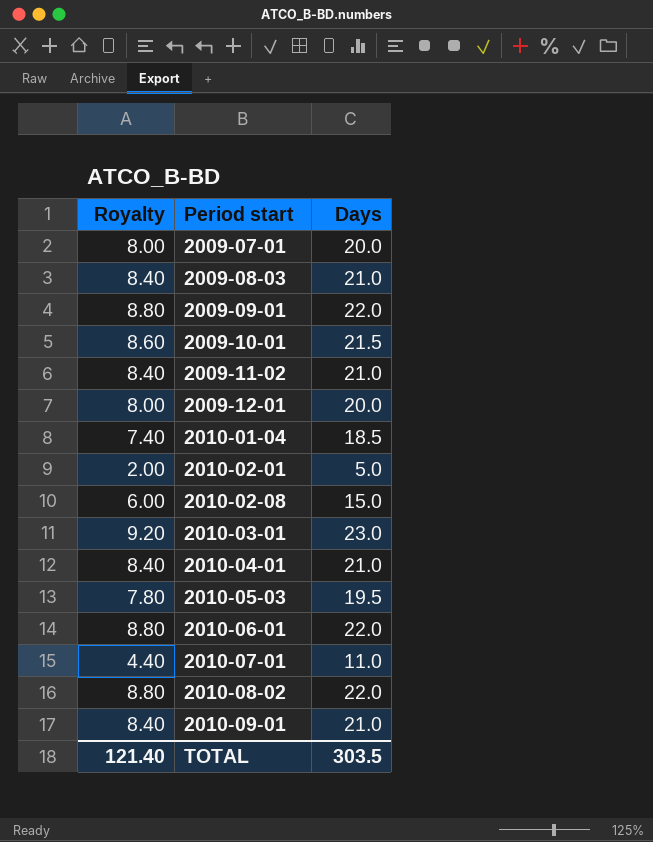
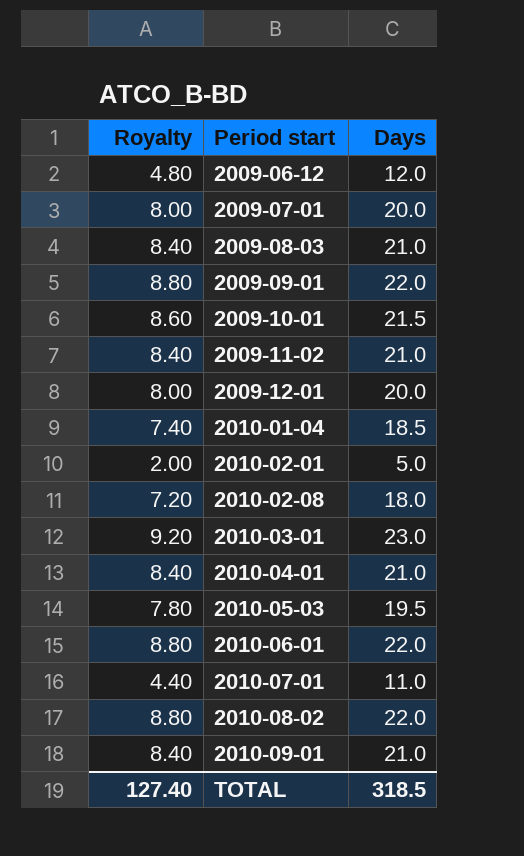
row 2009-06-12: none -> 4.80 | 12.0
2010-02-08 | Royalty: 6.00 -> 7.20
2010-02-08 | Days: 15.0 -> 18.0
TOTAL | Royalty: 121.40 -> 127.40
TOTAL | Days: 303.5 -> 318.5

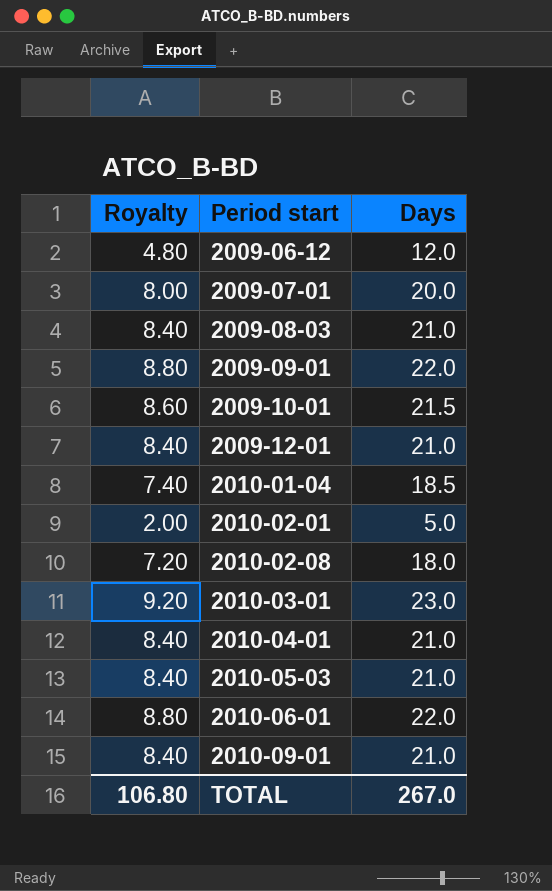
row 2009-11-02: 8.40 | 21.0 -> none
row 2010-07-01: 4.40 | 11.0 -> none
row 2010-08-02: 8.80 | 22.0 -> none
2009-12-01 | Royalty: 8.00 -> 8.40
2009-12-01 | Days: 20.0 -> 21.0
2010-05-03 | Royalty: 7.80 -> 8.40
2010-05-03 | Days: 19.5 -> 21.0
TOTAL | Royalty: 127.40 -> 106.80
TOTAL | Days: 318.5 -> 267.0

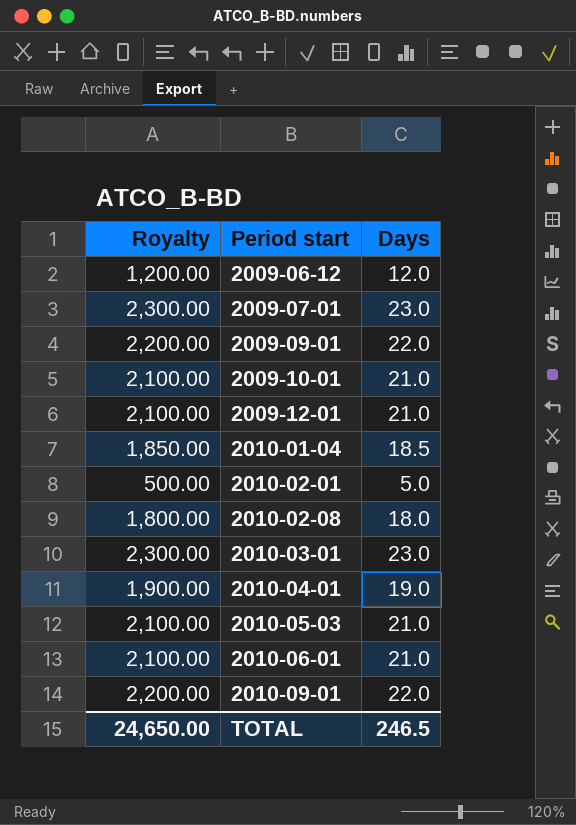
column Royalty | formula: [Days] * 0.4 -> [Days] * 100
row 2009-08-03: 8.40 | 21.0 -> none
2009-07-01 | Days: 20.0 -> 23.0
2009-10-01 | Days: 21.5 -> 21.0
2010-04-01 | Days: 21.0 -> 19.0
2010-06-01 | Days: 22.0 -> 21.0
2010-09-01 | Days: 21.0 -> 22.0
TOTAL | Royalty: 106.80 -> 24,650.00
TOTAL | Days: 267.0 -> 246.5

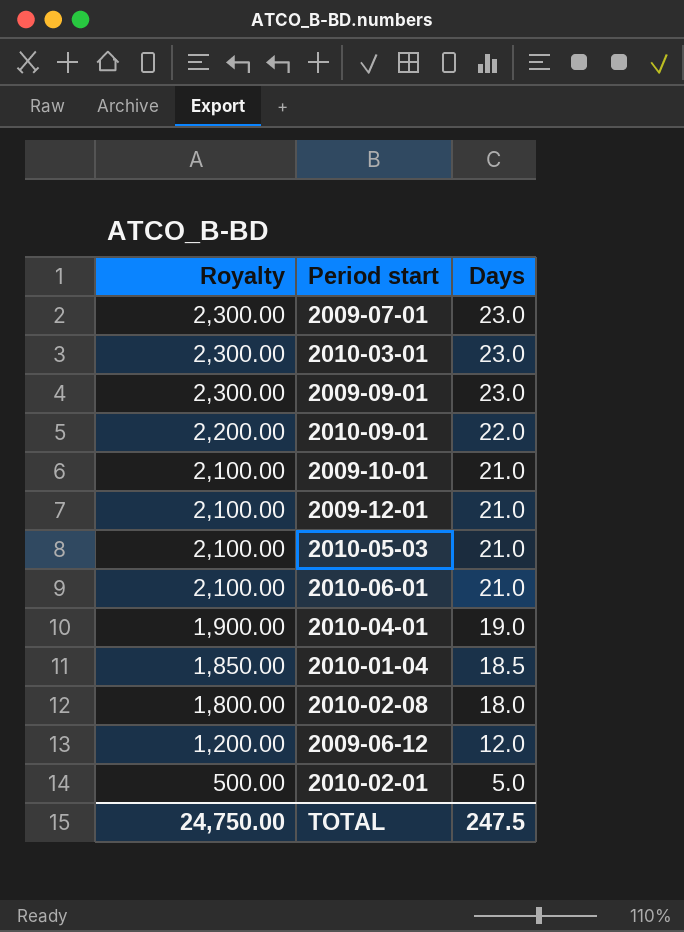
row order: Period start ascending -> Royalty descending
2009-09-01 | Royalty: 2,200.00 -> 2,300.00
2009-09-01 | Days: 22.0 -> 23.0
TOTAL | Royalty: 24,650.00 -> 24,750.00
TOTAL | Days: 246.5 -> 247.5

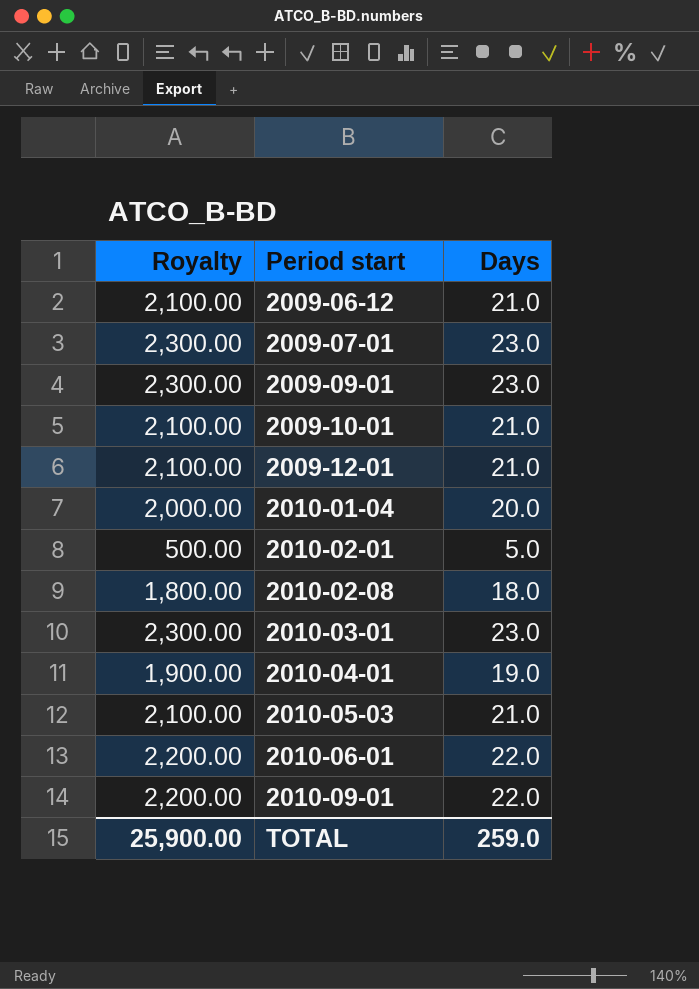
row order: Royalty descending -> Period start ascending
2009-06-12 | Royalty: 1,200.00 -> 2,100.00
2009-06-12 | Days: 12.0 -> 21.0
2010-01-04 | Royalty: 1,850.00 -> 2,000.00
2010-01-04 | Days: 18.5 -> 20.0
2010-06-01 | Royalty: 2,100.00 -> 2,200.00
2010-06-01 | Days: 21.0 -> 22.0
TOTAL | Royalty: 24,750.00 -> 25,900.00
TOTAL | Days: 247.5 -> 259.0

